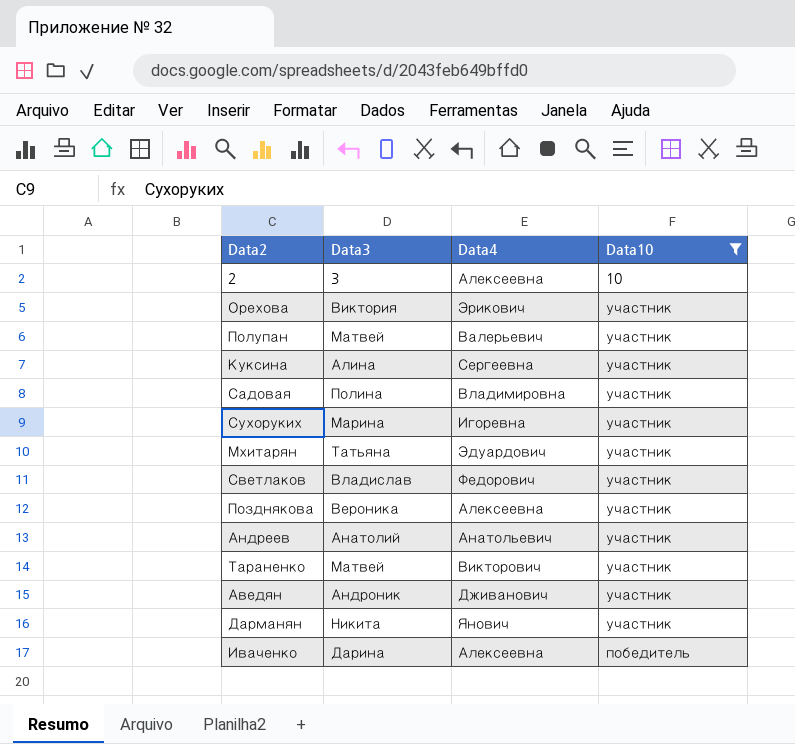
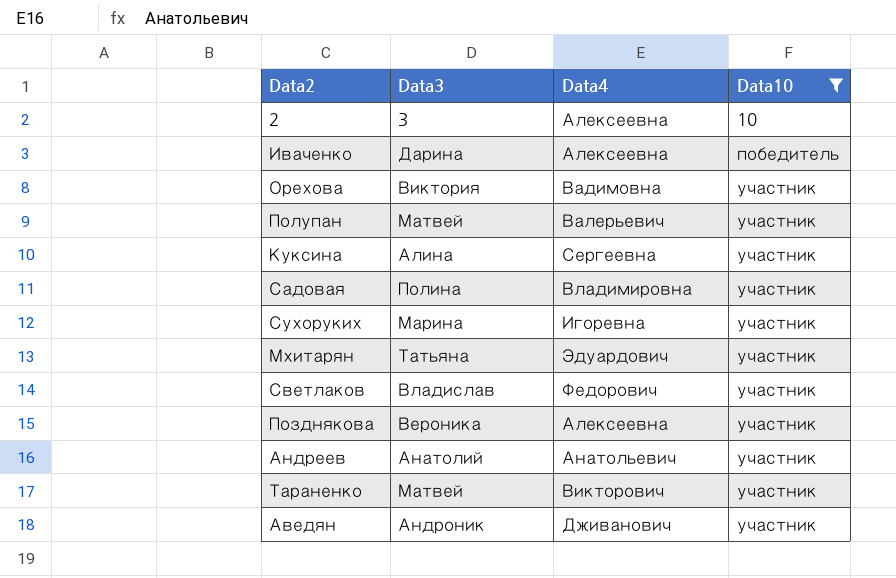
row order: none -> Data10 ascending
row Дарманян: Никита | Янович | участник -> none
Орехова | Data4: Эрикович -> Вадимовна

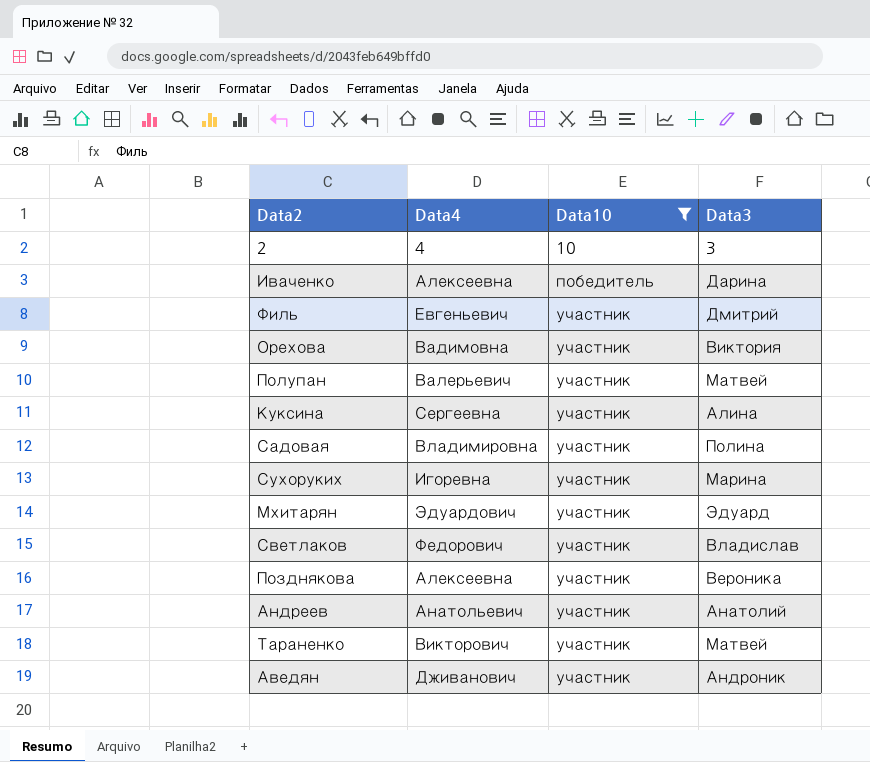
column Data3 | position: 2 -> 4
2 | Data4: Алексеевна -> 4
row Филь: none -> Евгеньевич | участник | Дмитрий
Мхитарян | Data3: Татьяна -> Эдуард

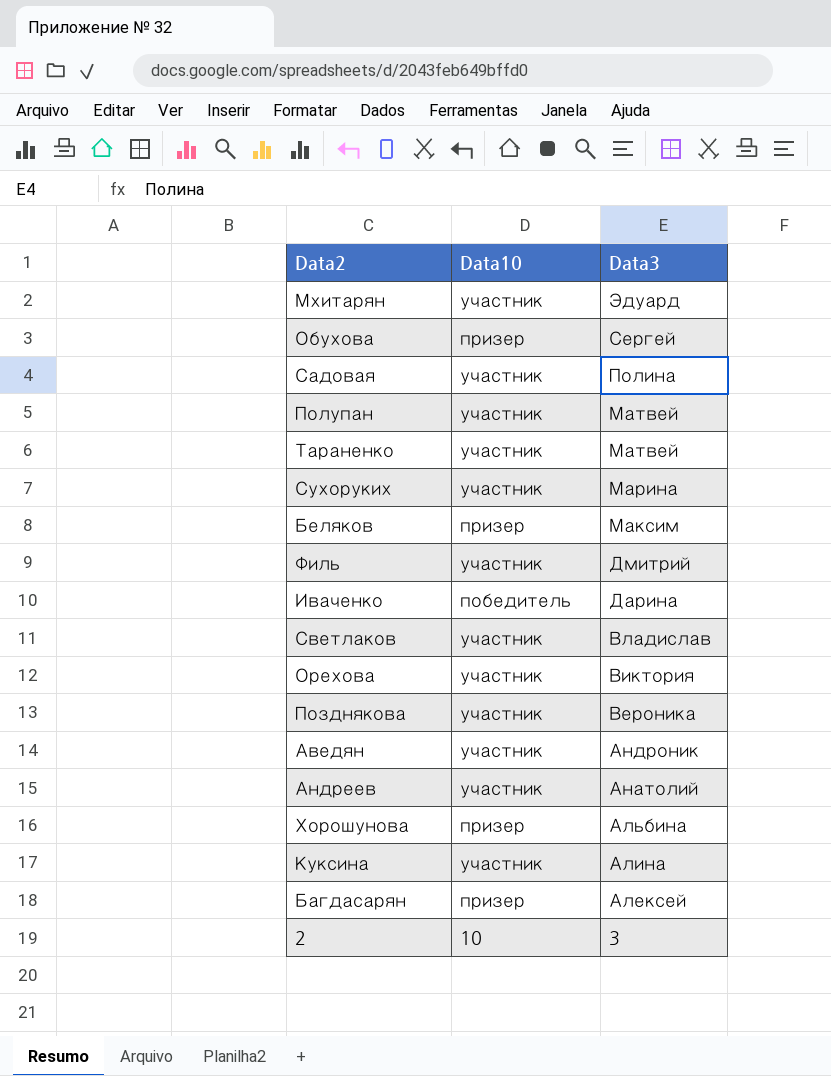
filter: Data10 != призер -> none
row order: Data10 ascending -> Data3 descending
column Data4 | position: 2 -> none

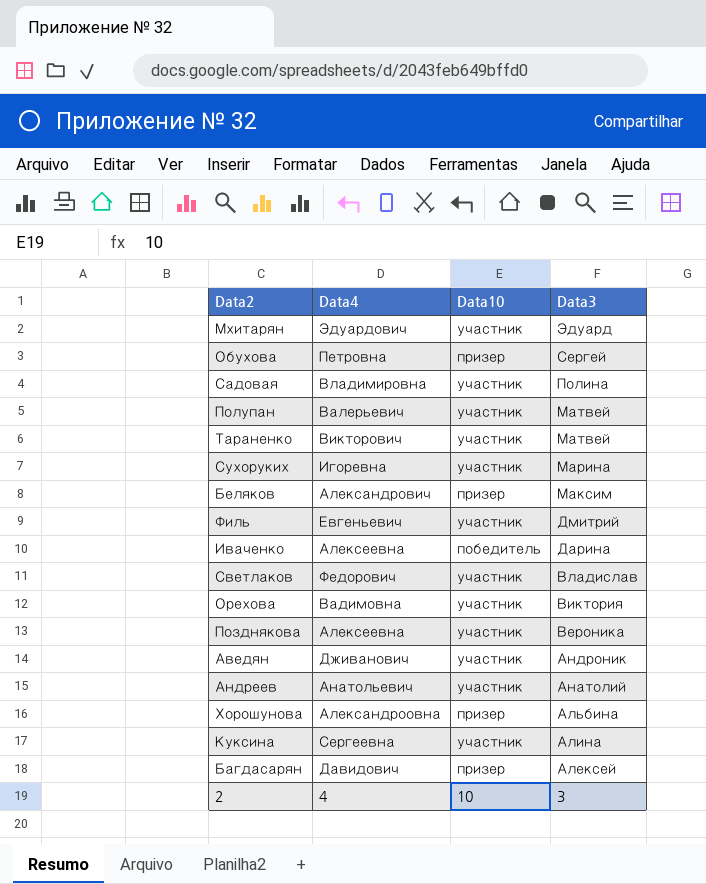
column Data4 | position: none -> 2

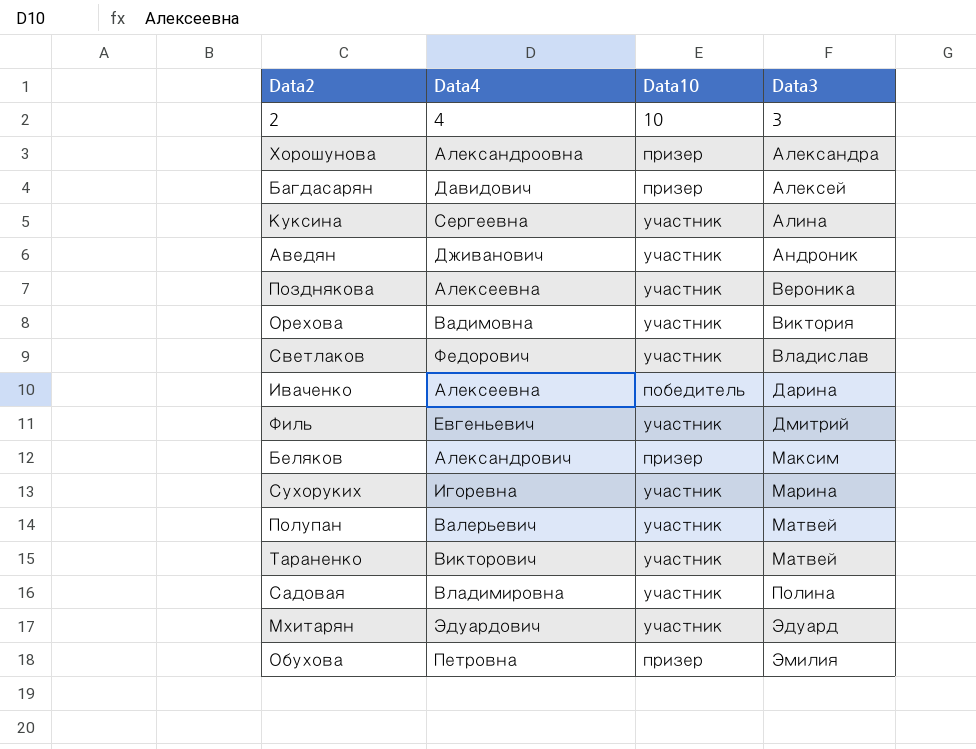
row order: Data3 descending -> Data3 ascending
row Андреев: Анатольевич | участник | Анатолий -> none
Хорошунова | Data3: Альбина -> Александра
Обухова | Data3: Сергей -> Эмилия

